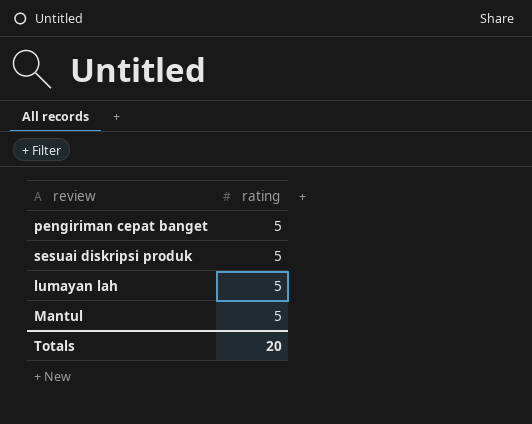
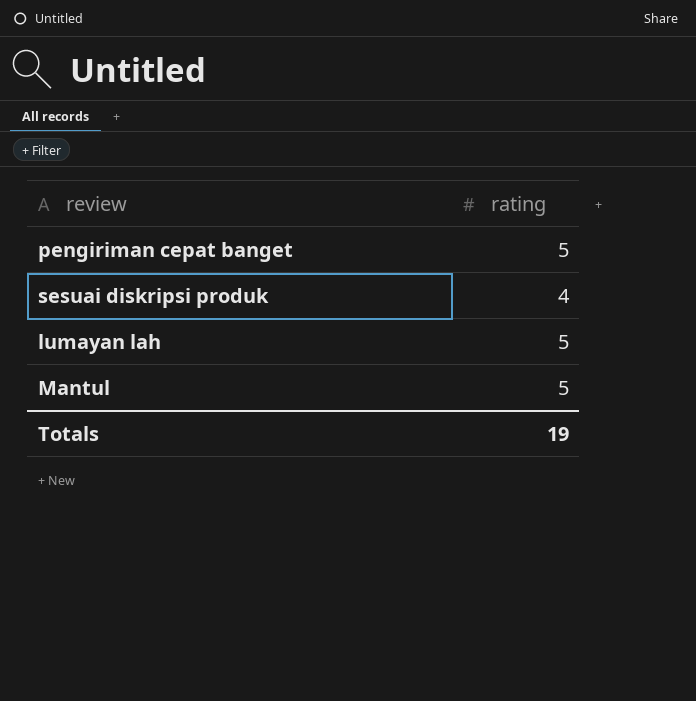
sesuai diskripsi produk | rating: 5 -> 4
Totals | rating: 20 -> 19

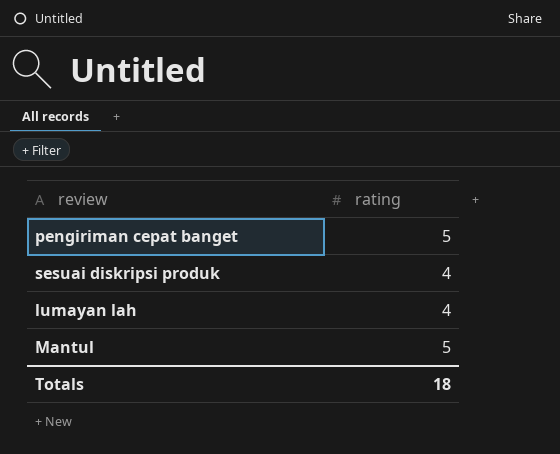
lumayan lah | rating: 5 -> 4
Totals | rating: 19 -> 18

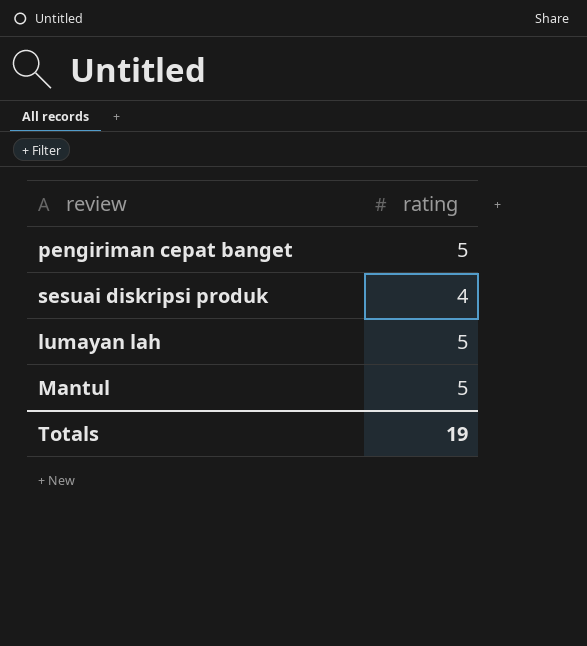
lumayan lah | rating: 4 -> 5
Totals | rating: 18 -> 19

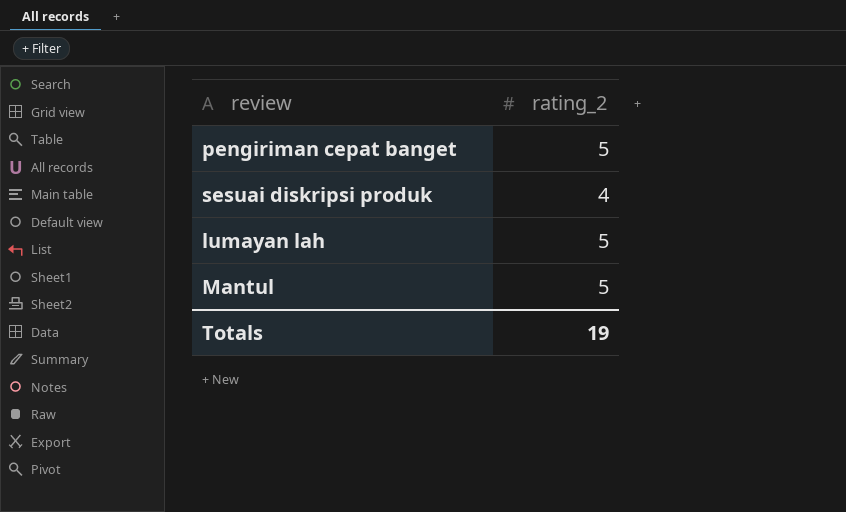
column name: rating -> rating_2

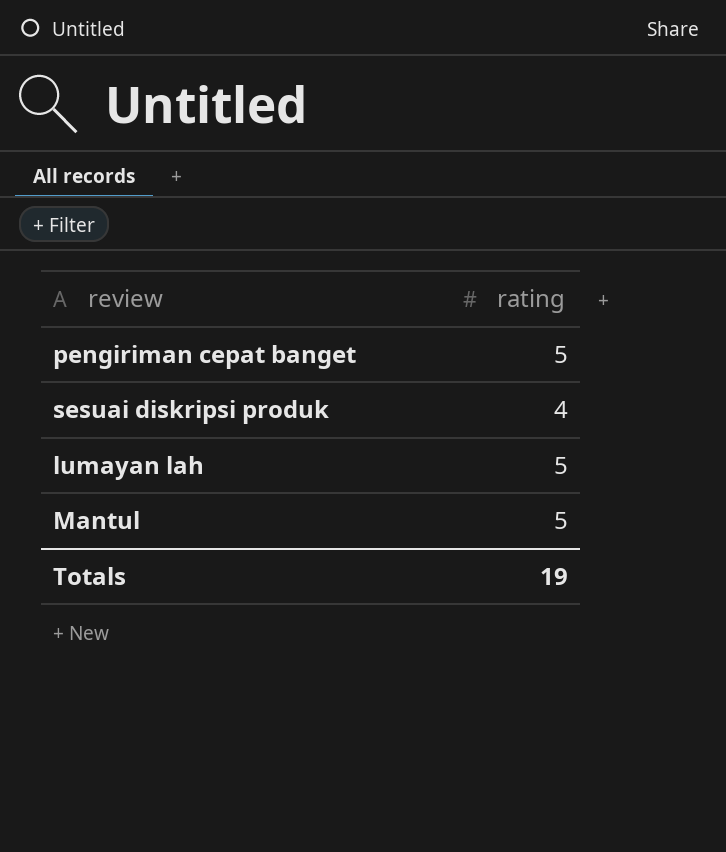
column name: rating_2 -> rating

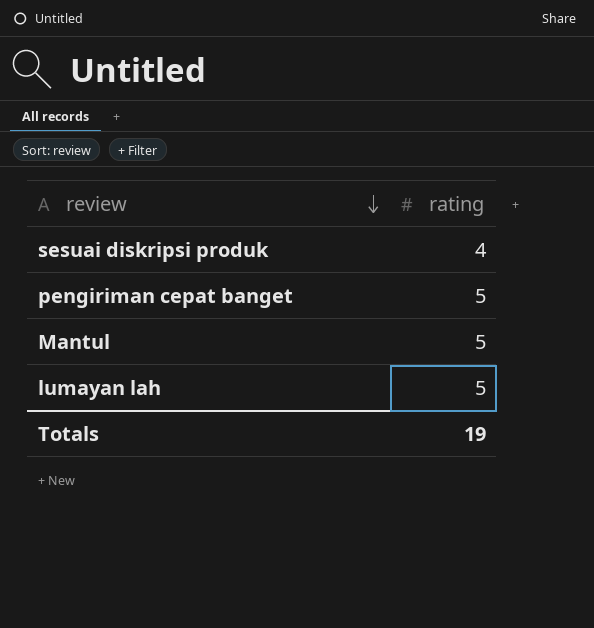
row order: none -> review descending

